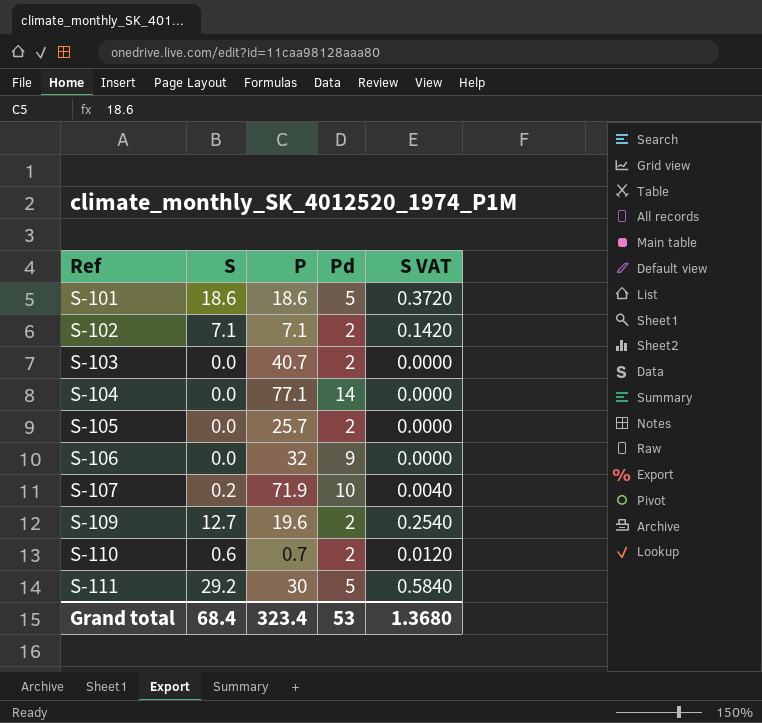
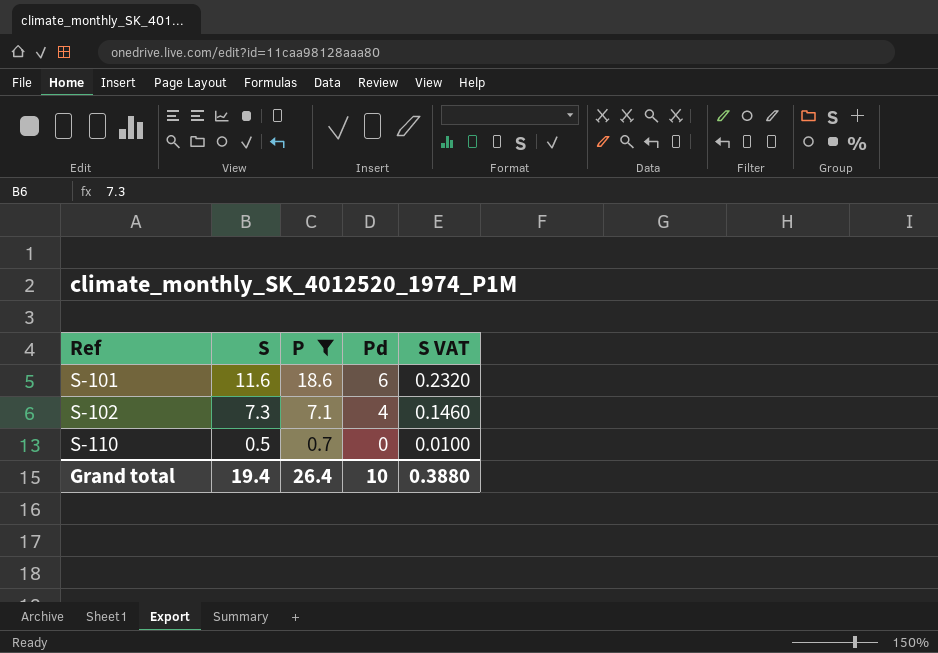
filter: none -> P <= 18.6
S-101 | S: 18.6 -> 11.6
S-101 | Pd: 5 -> 6
S-101 | S VAT: 0.3720 -> 0.2320
S-102 | S: 7.1 -> 7.3
S-102 | Pd: 2 -> 4
S-102 | S VAT: 0.1420 -> 0.1460
S-110 | S: 0.6 -> 0.5
S-110 | Pd: 2 -> 0
S-110 | S VAT: 0.0120 -> 0.0100
Grand total | S: 68.4 -> 19.4
Grand total | P: 323.4 -> 26.4
Grand total | Pd: 53 -> 10
Grand total | S VAT: 1.3680 -> 0.3880

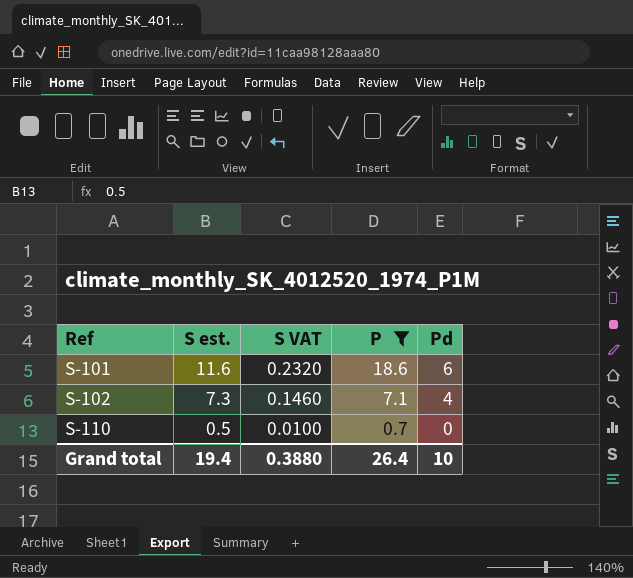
column name: S -> S est.
column S VAT | position: 5 -> 3

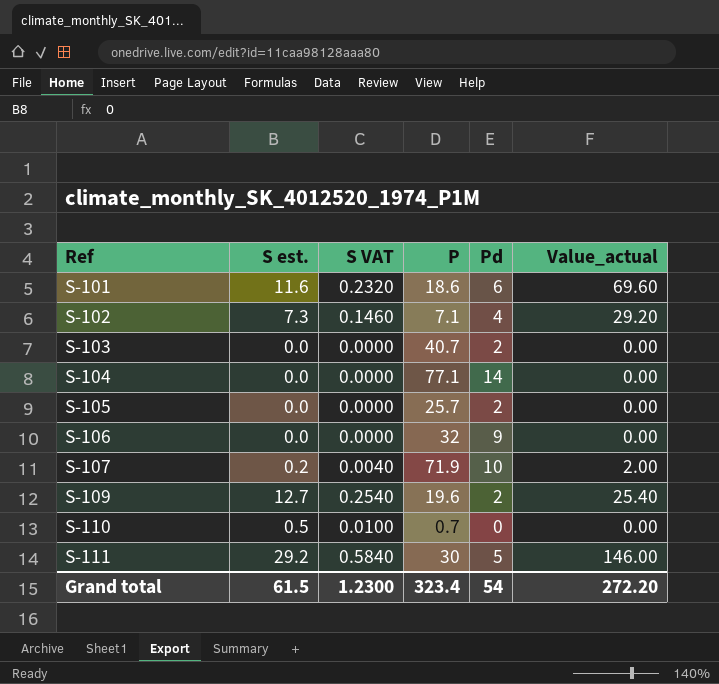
filter: P <= 18.6 -> none
column Value_actual | formula: none -> [S est.] * [Pd]
Grand total | S est.: 19.4 -> 61.5
Grand total | S VAT: 0.3880 -> 1.2300
Grand total | P: 26.4 -> 323.4
Grand total | Pd: 10 -> 54

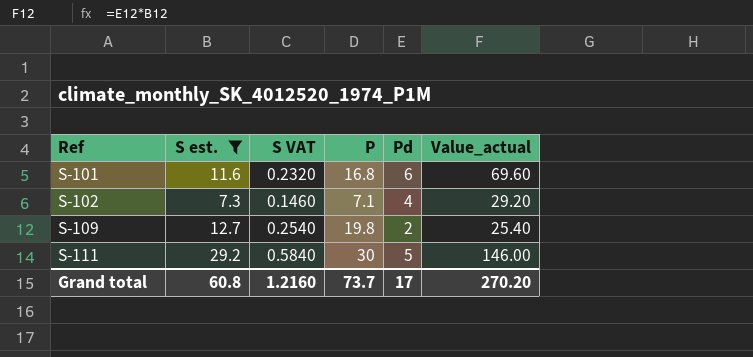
filter: none -> S est. >= 7.3
S-101 | P: 18.6 -> 16.8
S-109 | P: 19.6 -> 19.8
Grand total | S est.: 61.5 -> 60.8
Grand total | S VAT: 1.2300 -> 1.2160
Grand total | P: 323.4 -> 73.7
Grand total | Pd: 54 -> 17
Grand total | Value_actual: 272.20 -> 270.20

